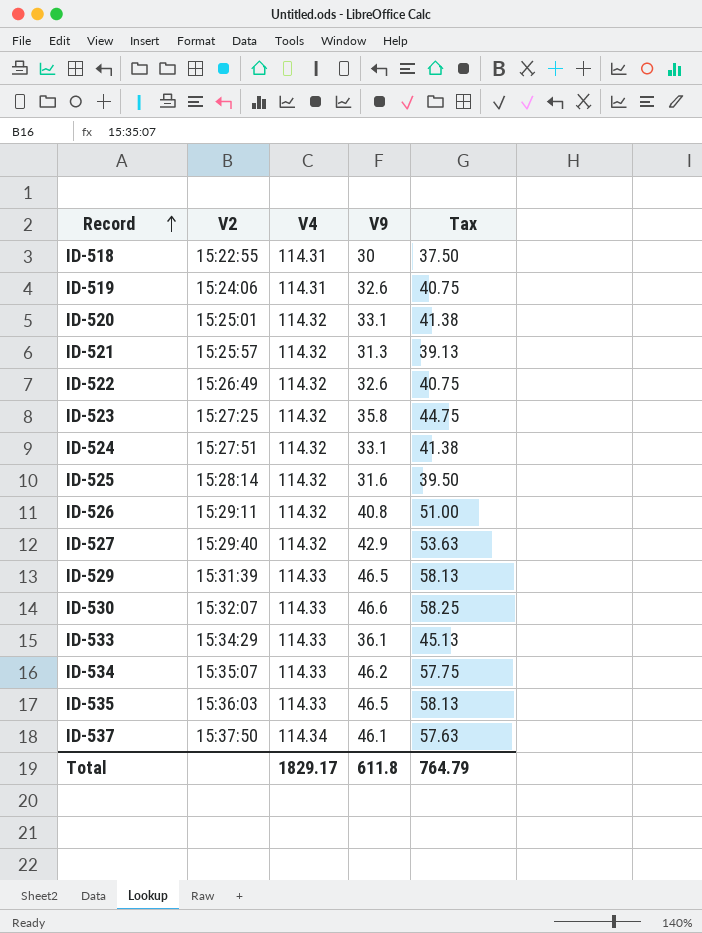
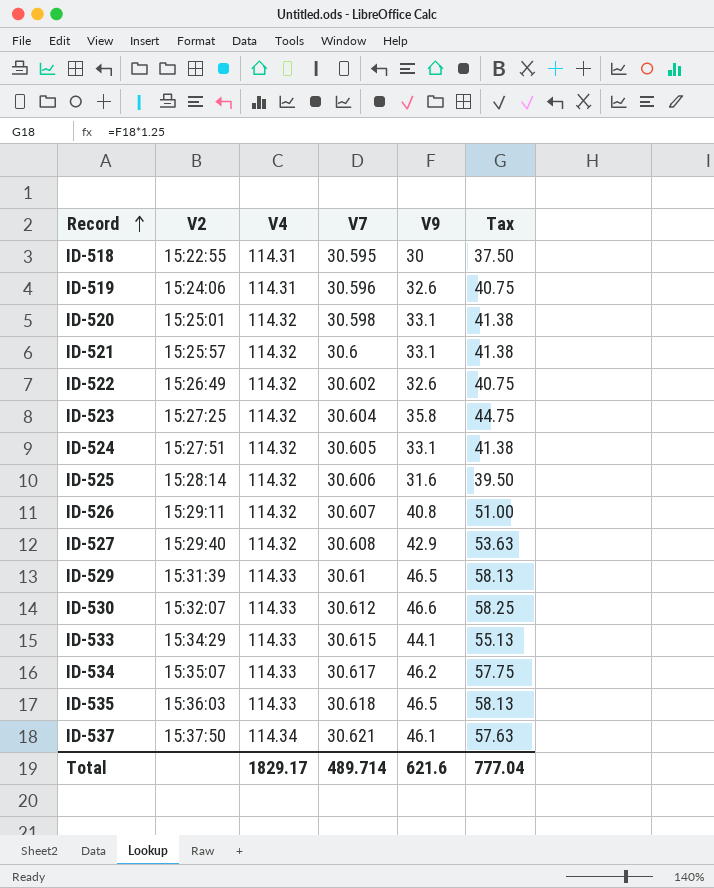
column V7 | position: none -> 4
ID-521 | V9: 31.3 -> 33.1
ID-521 | Tax: 39.13 -> 41.38
ID-533 | V9: 36.1 -> 44.1
ID-533 | Tax: 45.13 -> 55.13
Total | V9: 611.8 -> 621.6
Total | Tax: 764.79 -> 777.04

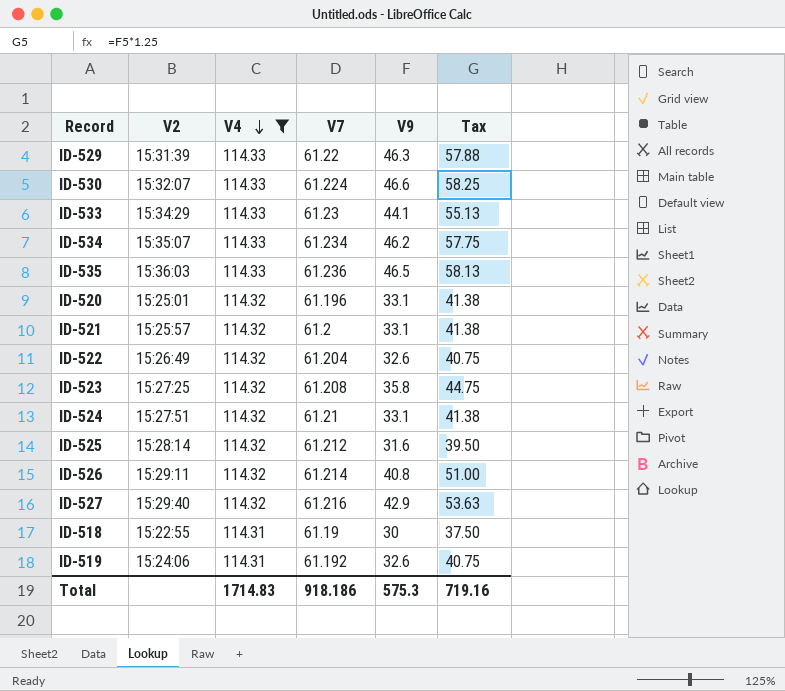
filter: none -> V4 != 114.34
row order: Record ascending -> V4 descending
ID-529 | V7: 30.61 -> 61.22
ID-529 | V9: 46.5 -> 46.3
ID-529 | Tax: 58.13 -> 57.88
ID-530 | V7: 30.612 -> 61.224
ID-533 | V7: 30.615 -> 61.23
ID-534 | V7: 30.617 -> 61.234
ID-535 | V7: 30.618 -> 61.236
ID-520 | V7: 30.598 -> 61.196
ID-521 | V7: 30.6 -> 61.2
ID-522 | V7: 30.602 -> 61.204
ID-523 | V7: 30.604 -> 61.208
ID-524 | V7: 30.605 -> 61.21
ID-525 | V7: 30.606 -> 61.212
ID-526 | V7: 30.607 -> 61.214
ID-527 | V7: 30.608 -> 61.216
ID-518 | V7: 30.595 -> 61.19
ID-519 | V7: 30.596 -> 61.192
Total | V4: 1829.17 -> 1714.83
Total | V7: 489.714 -> 918.186
Total | V9: 621.6 -> 575.3
Total | Tax: 777.04 -> 719.16

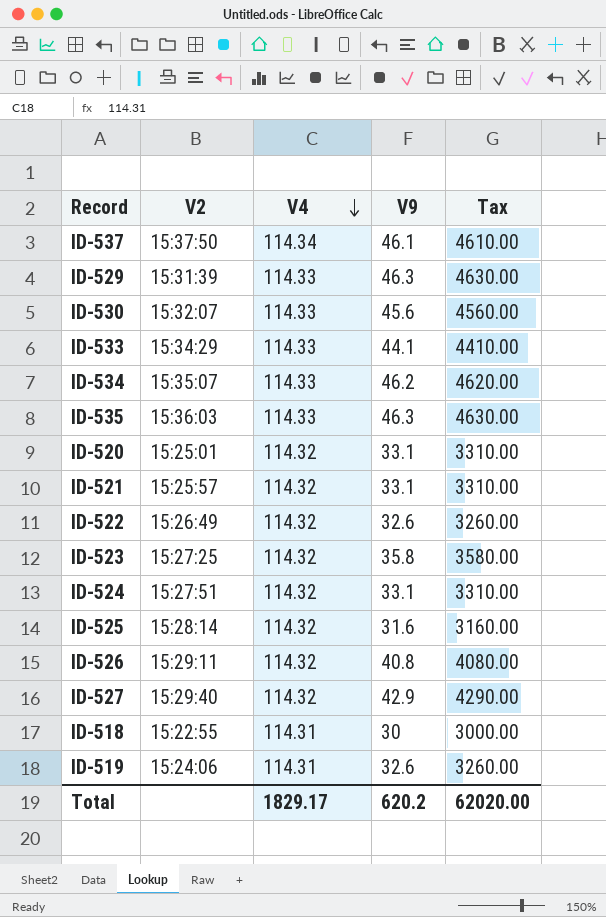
filter: V4 != 114.34 -> none
column V7 | position: 4 -> none
column Tax | formula: [V9] * 1.25 -> [V9] * 100
ID-530 | V9: 46.6 -> 45.6
ID-535 | V9: 46.5 -> 46.3
Total | V4: 1714.83 -> 1829.17
Total | V9: 575.3 -> 620.2
Total | Tax: 719.16 -> 62020.00

